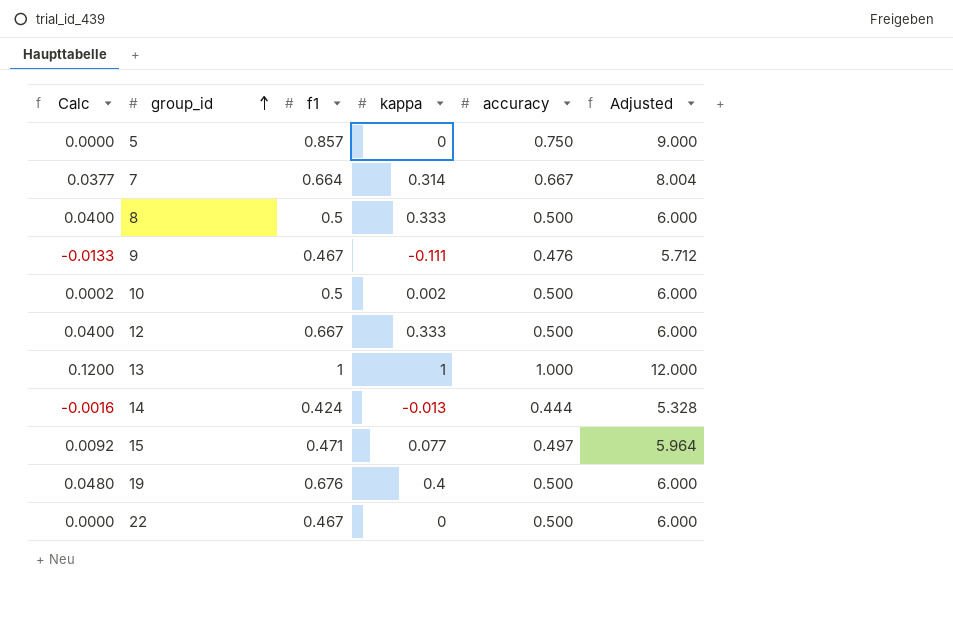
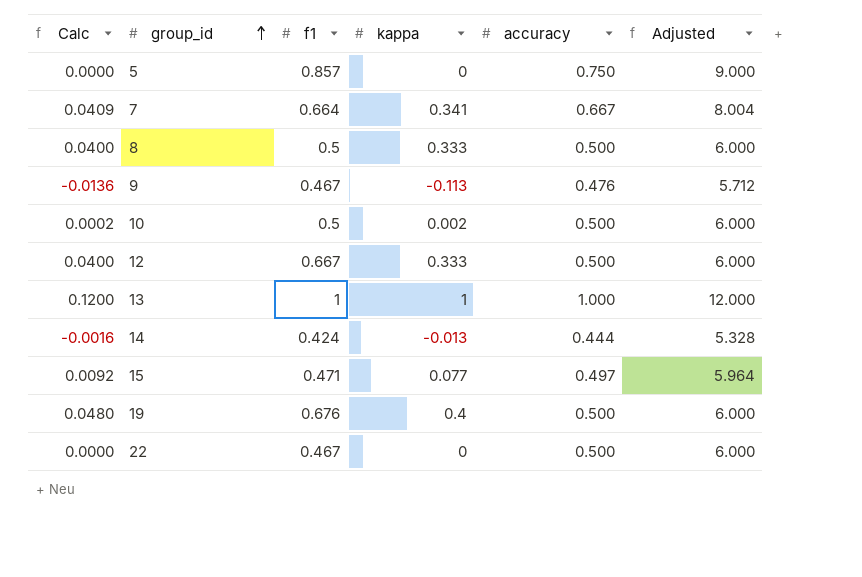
7 | Calc: 0.0377 -> 0.0409
7 | kappa: 0.314 -> 0.341
9 | Calc: -0.0133 -> -0.0136
9 | kappa: -0.111 -> -0.113

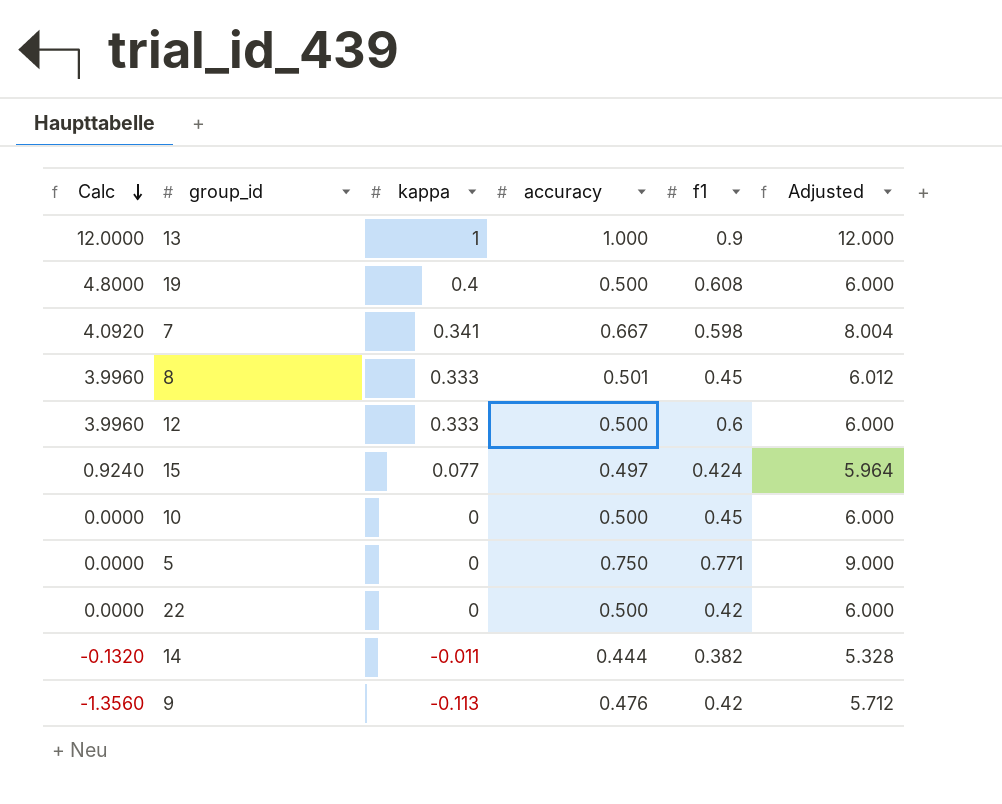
row order: group_id ascending -> Calc descending
column Calc | formula: [kappa] * 0.12 -> [kappa] * 12
column f1 | position: 3 -> 5
13 | f1: 1 -> 0.9
19 | f1: 0.676 -> 0.608
7 | f1: 0.664 -> 0.598
8 | accuracy: 0.500 -> 0.501
8 | f1: 0.5 -> 0.45
8 | Adjusted: 6.000 -> 6.012
12 | f1: 0.667 -> 0.6
15 | f1: 0.471 -> 0.424
10 | kappa: 0.002 -> 0
10 | f1: 0.5 -> 0.45
5 | f1: 0.857 -> 0.771
22 | f1: 0.467 -> 0.42
14 | kappa: -0.013 -> -0.011
14 | f1: 0.424 -> 0.382
9 | f1: 0.467 -> 0.42

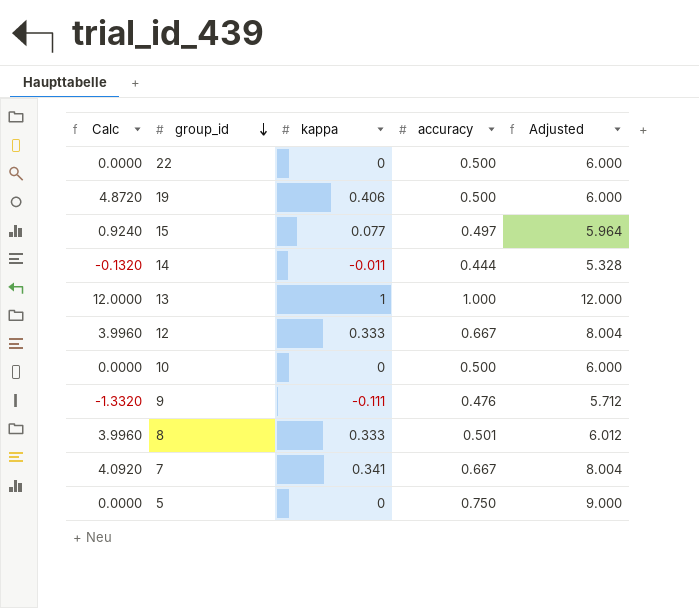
row order: Calc descending -> group_id descending
column f1 | position: 5 -> none
19 | Calc: 4.8000 -> 4.8720
19 | kappa: 0.4 -> 0.406
12 | accuracy: 0.500 -> 0.667
12 | Adjusted: 6.000 -> 8.004
9 | Calc: -1.3560 -> -1.3320
9 | kappa: -0.113 -> -0.111

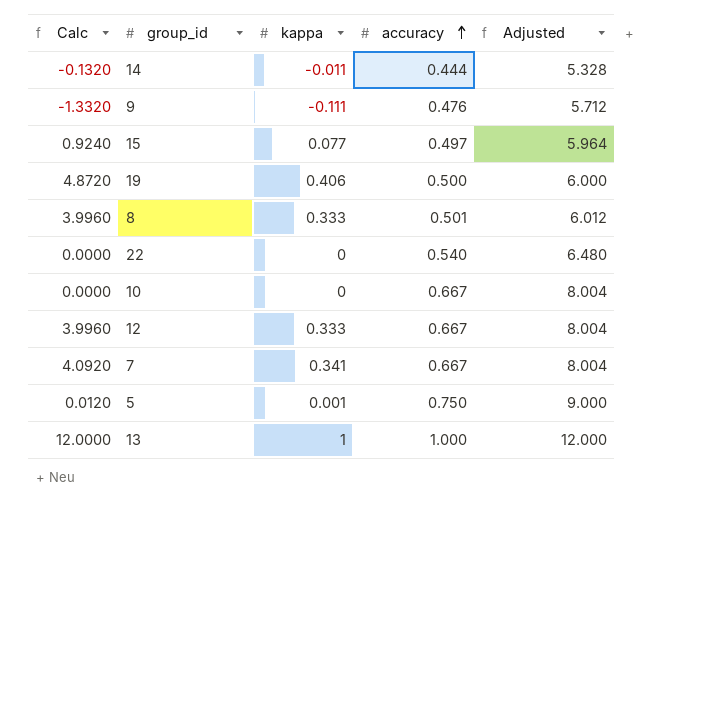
row order: group_id descending -> accuracy ascending
22 | accuracy: 0.500 -> 0.540
22 | Adjusted: 6.000 -> 6.480
10 | accuracy: 0.500 -> 0.667
10 | Adjusted: 6.000 -> 8.004
5 | Calc: 0.0000 -> 0.0120
5 | kappa: 0 -> 0.001

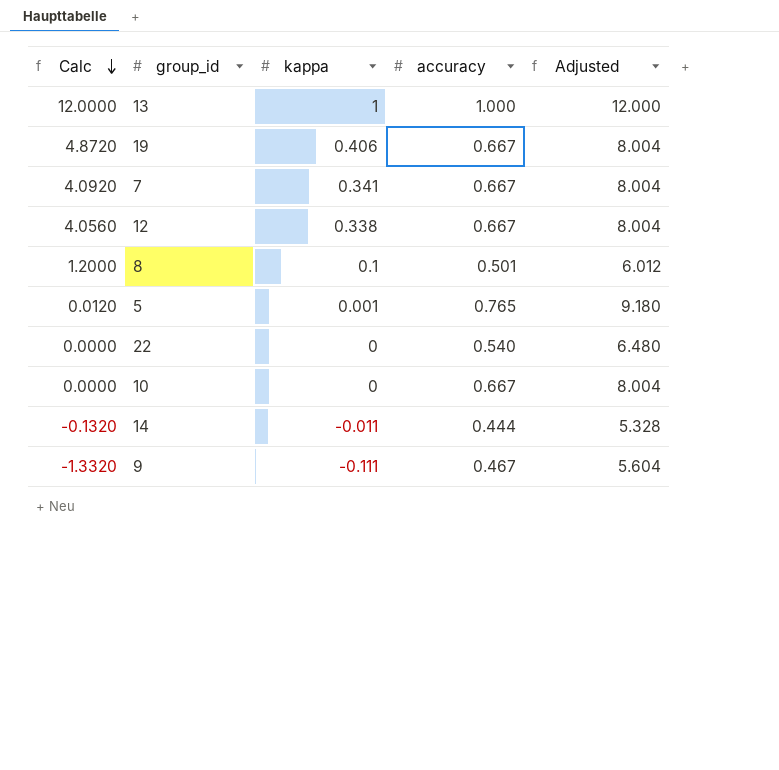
row order: accuracy ascending -> Calc descending
row 15: 0.9240 | 0.077 | 0.497 | 5.964 -> none
19 | accuracy: 0.500 -> 0.667
19 | Adjusted: 6.000 -> 8.004
12 | Calc: 3.9960 -> 4.0560
12 | kappa: 0.333 -> 0.338
8 | Calc: 3.9960 -> 1.2000
8 | kappa: 0.333 -> 0.1
5 | accuracy: 0.750 -> 0.765
5 | Adjusted: 9.000 -> 9.180
9 | accuracy: 0.476 -> 0.467
9 | Adjusted: 5.712 -> 5.604

